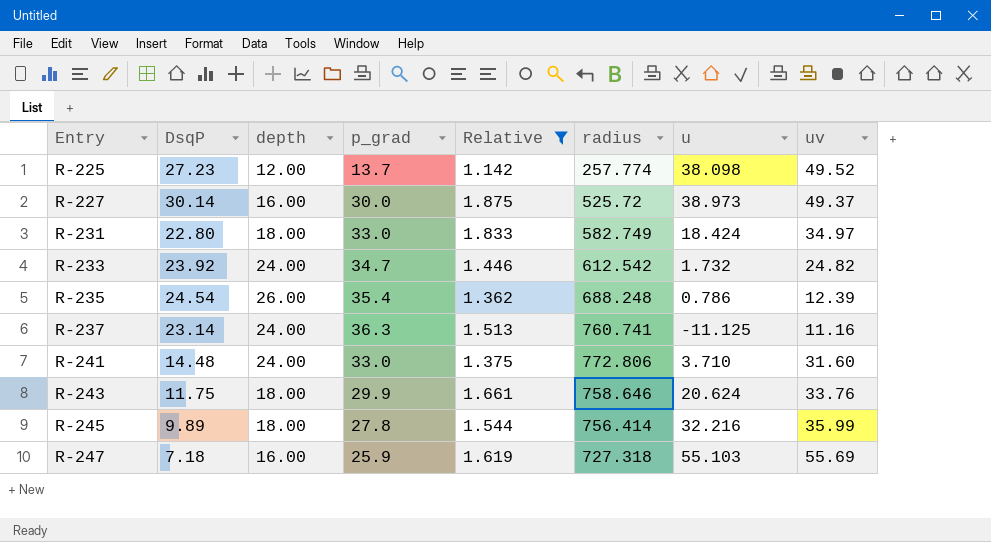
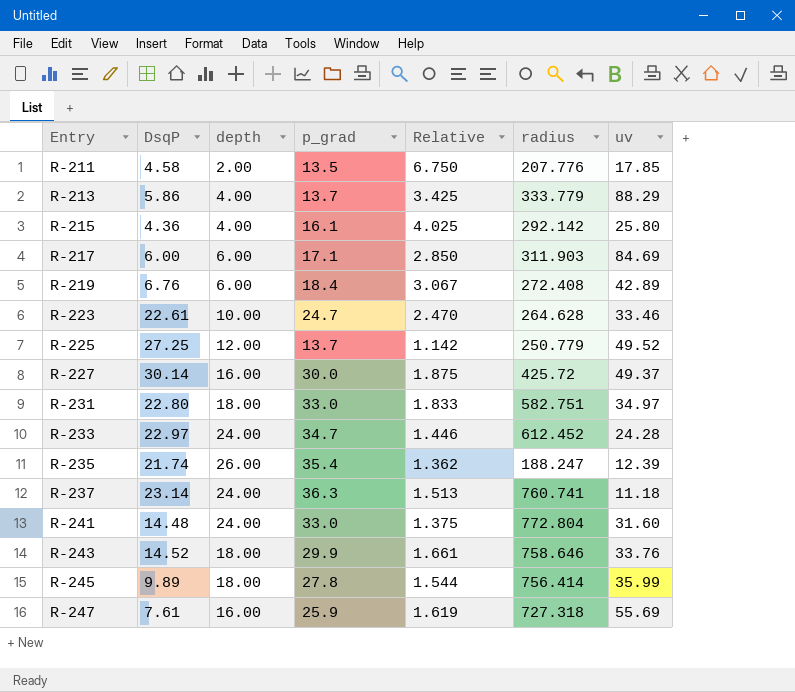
filter: Relative <= 1.875 -> none
column u | position: 7 -> none
R-225 | DsqP: 27.23 -> 27.25
R-225 | radius: 257.774 -> 250.779
R-227 | radius: 525.72 -> 425.72
R-231 | radius: 582.749 -> 582.751
R-233 | DsqP: 23.92 -> 22.97
R-233 | radius: 612.542 -> 612.452
R-233 | uv: 24.82 -> 24.28
R-235 | DsqP: 24.54 -> 21.74
R-235 | radius: 688.248 -> 188.247
R-237 | uv: 11.16 -> 11.18
R-241 | radius: 772.806 -> 772.804
R-243 | DsqP: 11.75 -> 14.52
R-247 | DsqP: 7.18 -> 7.61

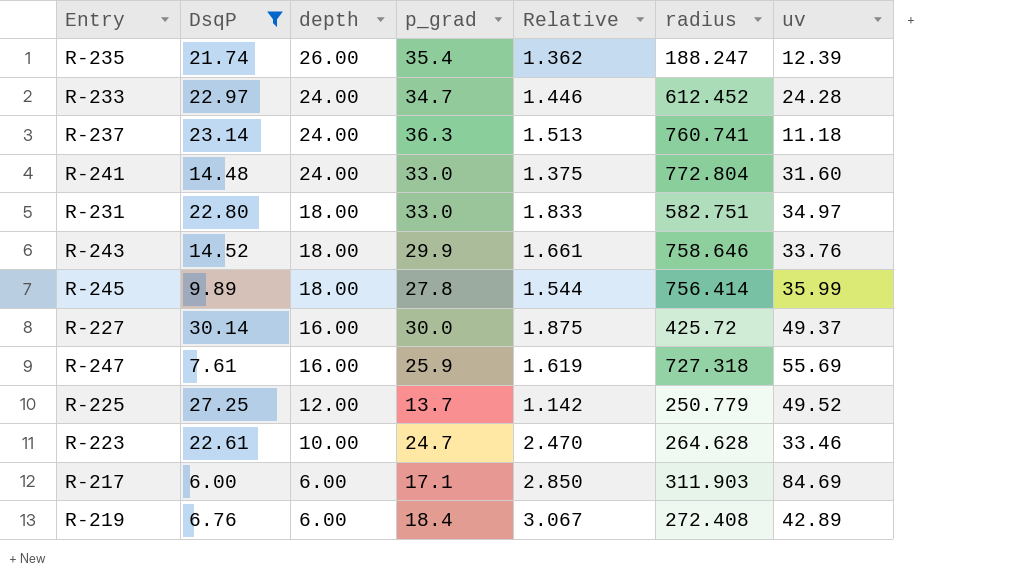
filter: none -> DsqP >= 6.00
row order: Entry ascending -> depth descending

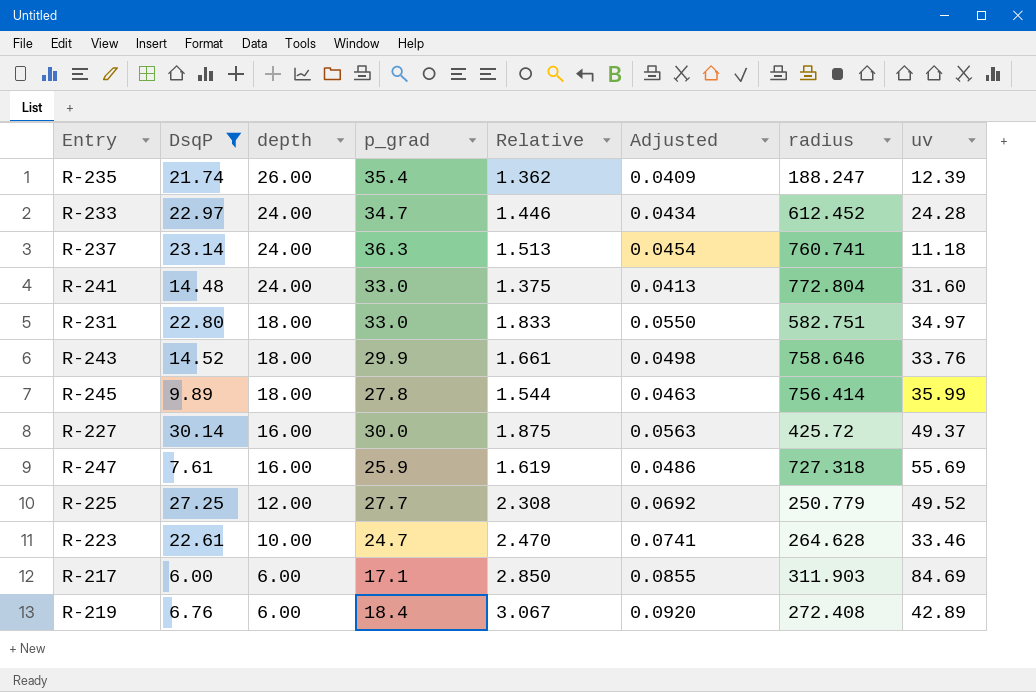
column Adjusted | formula: none -> [Relative] * 0.03
R-225 | p_grad: 13.7 -> 27.7
R-225 | Relative: 1.142 -> 2.308

